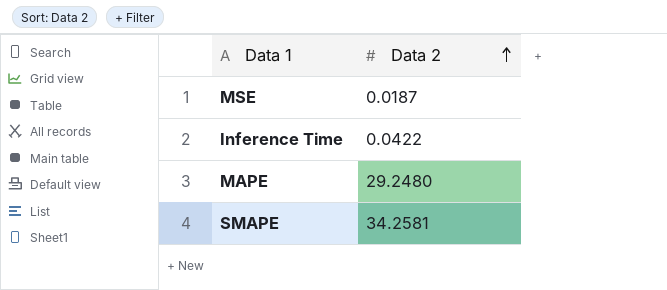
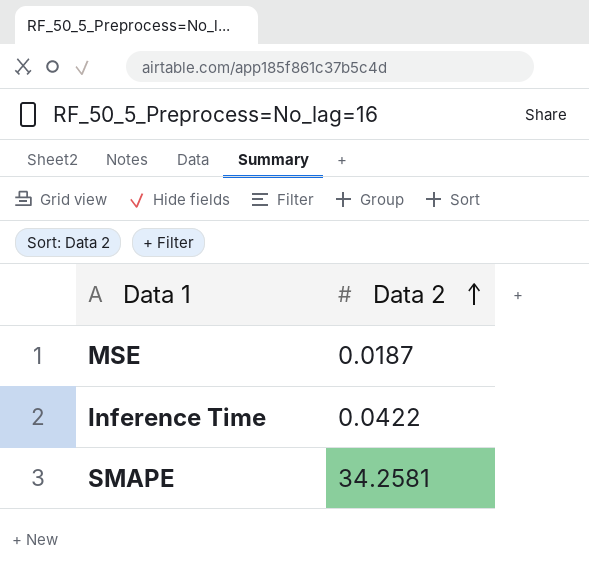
row MAPE: 29.2480 -> none

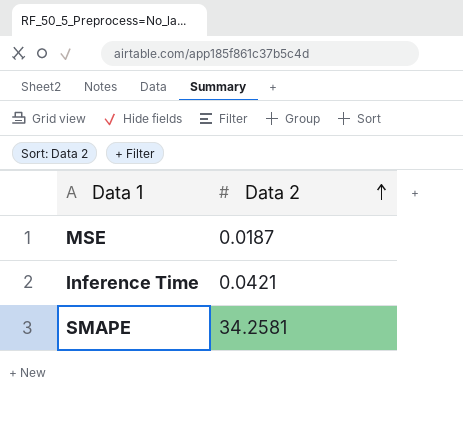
Inference Time | Data 2: 0.0422 -> 0.0421

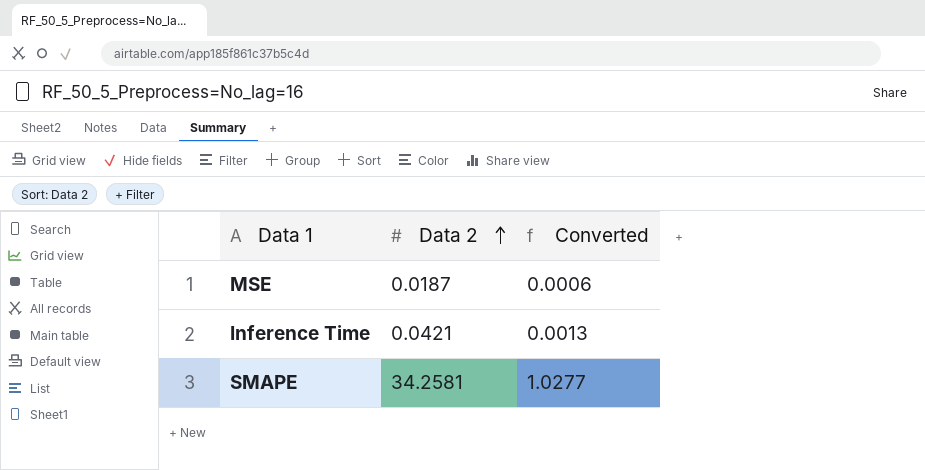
column Converted | formula: none -> [Data 2] * 0.03

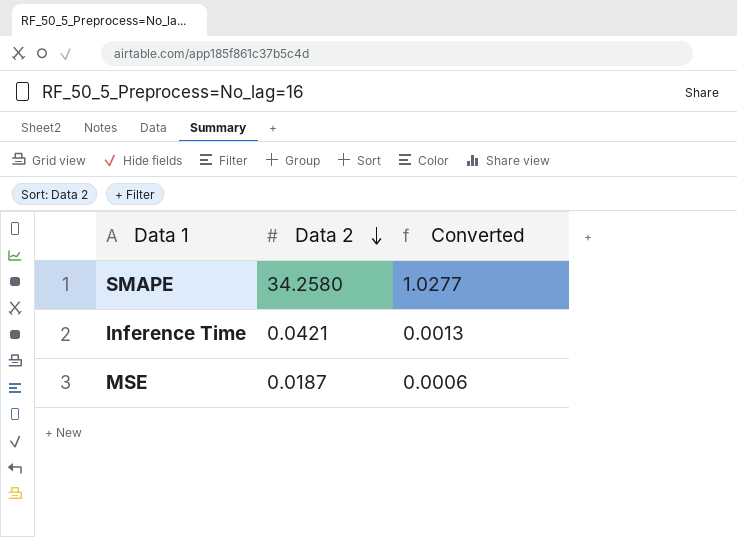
row order: Data 2 ascending -> Data 2 descending
SMAPE | Data 2: 34.2581 -> 34.2580

